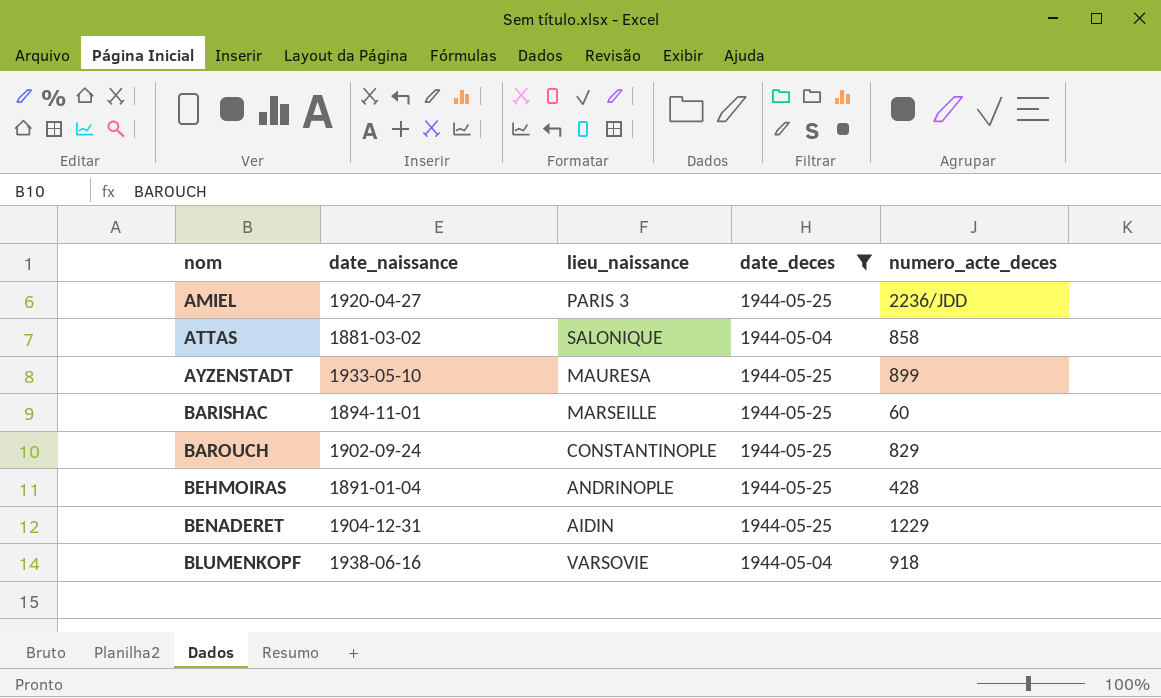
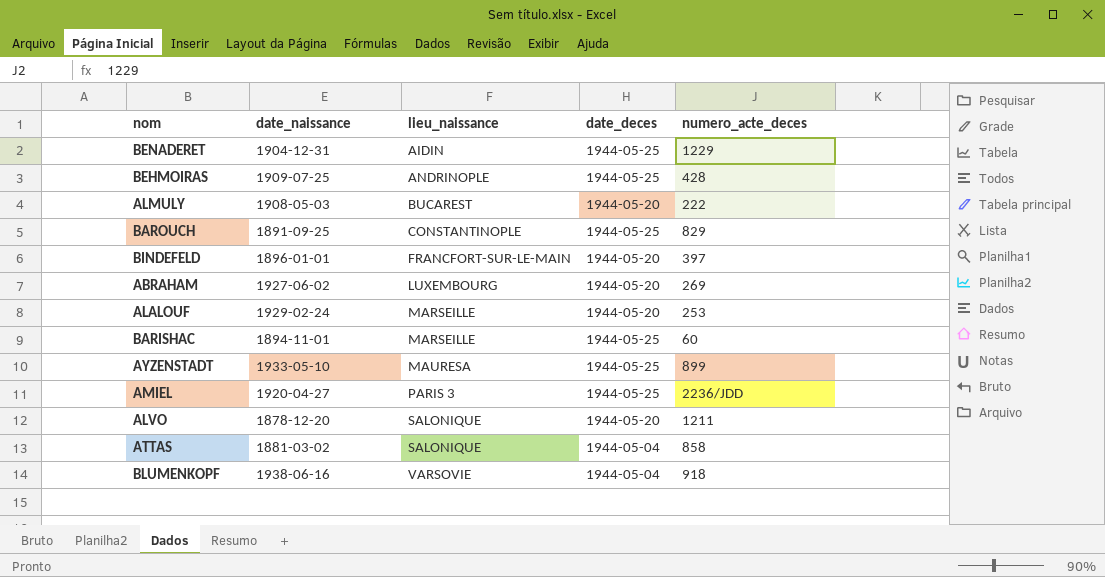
filter: date_deces != 1944-05-20 -> none
row order: nom ascending -> lieu_naissance ascending
BEHMOIRAS | date_naissance: 1891-01-04 -> 1909-07-25
BAROUCH | date_naissance: 1902-09-24 -> 1891-09-25

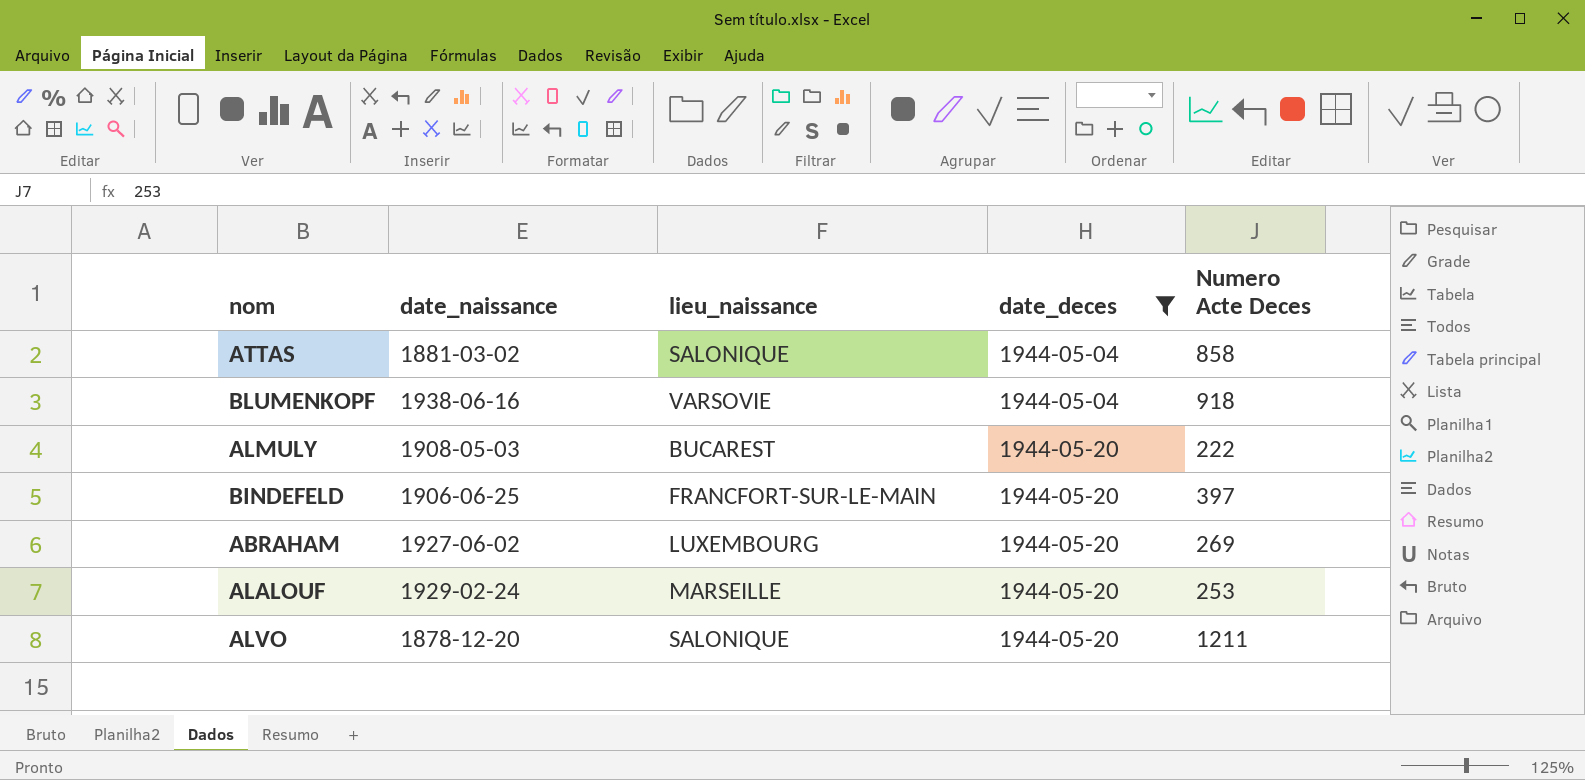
filter: none -> date_deces != 1944-05-25
row order: lieu_naissance ascending -> date_deces ascending
column name: numero_acte_deces -> Numero Acte Deces
BINDEFELD | date_naissance: 1896-01-01 -> 1906-06-25

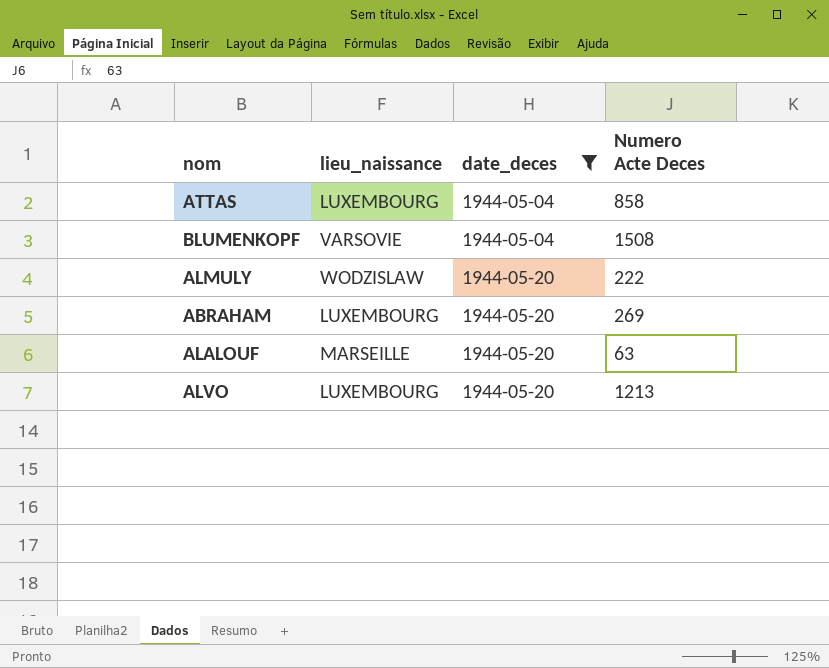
column date_naissance | position: 2 -> none
row BINDEFELD: 1906-06-25 | FRANCFORT-SUR-LE-MAIN | 1944-05-20 | 397 -> none
ATTAS | lieu_naissance: SALONIQUE -> LUXEMBOURG
BLUMENKOPF | Numero Acte Deces: 918 -> 1508
ALMULY | lieu_naissance: BUCAREST -> WODZISLAW
ALALOUF | Numero Acte Deces: 253 -> 63
ALVO | lieu_naissance: SALONIQUE -> LUXEMBOURG
ALVO | Numero Acte Deces: 1211 -> 1213

